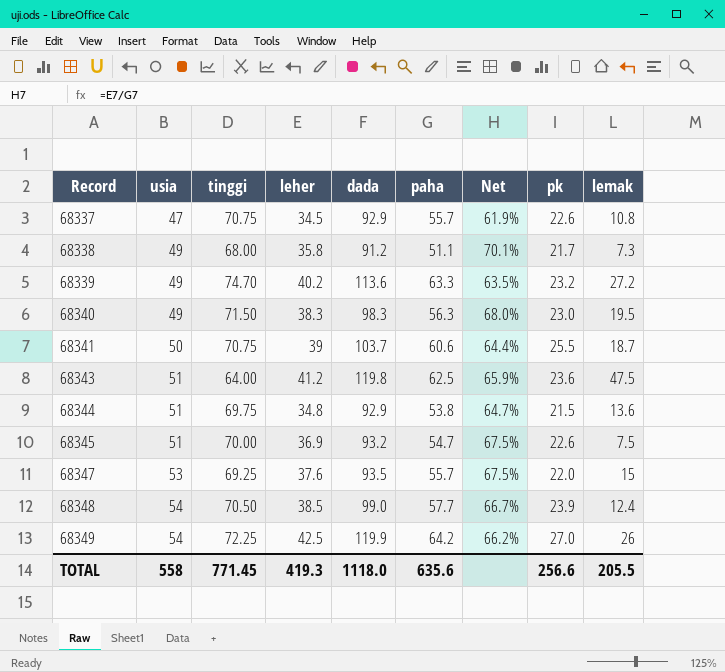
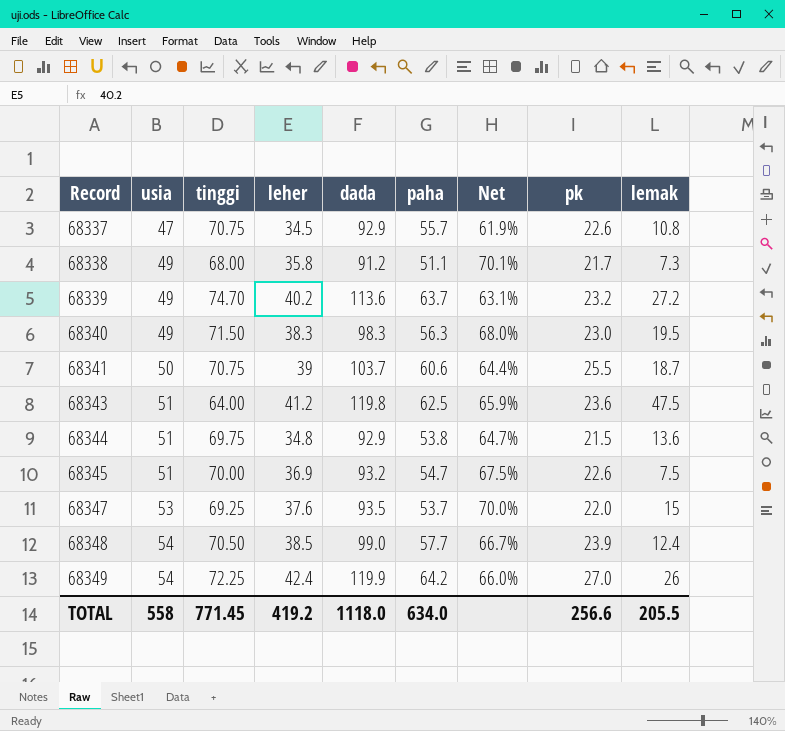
68339 | paha: 63.3 -> 63.7
68339 | Net: 63.5% -> 63.1%
68347 | paha: 55.7 -> 53.7
68347 | Net: 67.5% -> 70.0%
68349 | leher: 42.5 -> 42.4
68349 | Net: 66.2% -> 66.0%
TOTAL | leher: 419.3 -> 419.2
TOTAL | paha: 635.6 -> 634.0

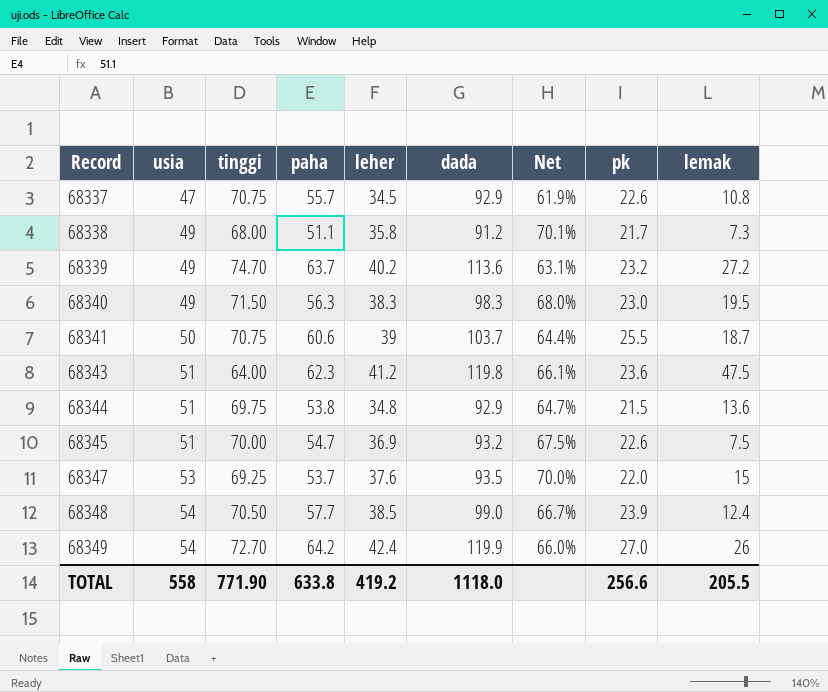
column paha | position: 6 -> 4
68343 | paha: 62.5 -> 62.3
68343 | Net: 65.9% -> 66.1%
68349 | tinggi: 72.25 -> 72.70
TOTAL | tinggi: 771.45 -> 771.90
TOTAL | paha: 634.0 -> 633.8

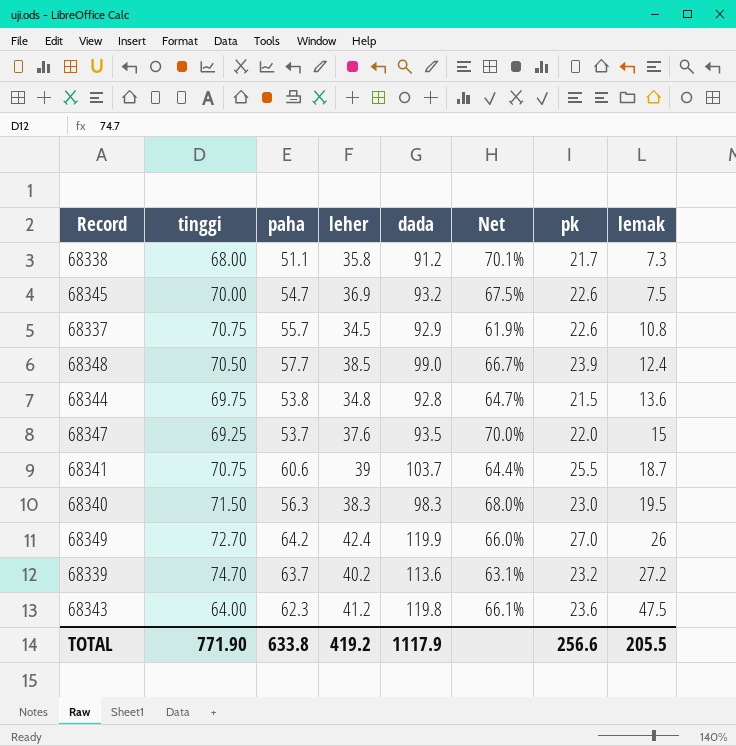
row order: Record ascending -> lemak ascending
column usia | position: 2 -> none
68344 | dada: 92.9 -> 92.8
TOTAL | dada: 1118.0 -> 1117.9

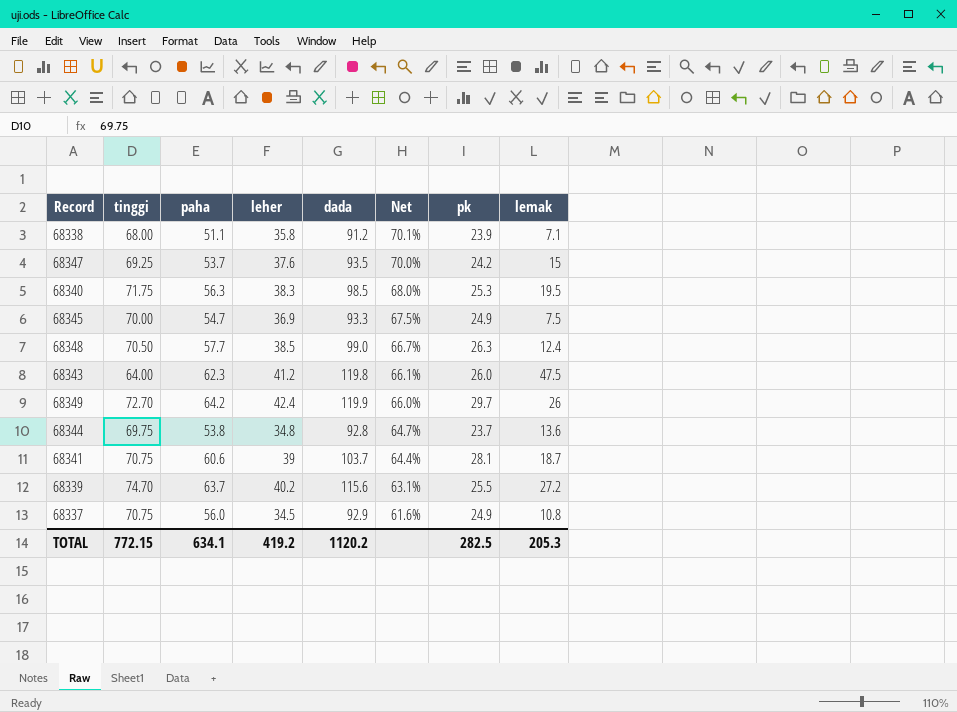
row order: lemak ascending -> Net descending
68338 | pk: 21.7 -> 23.9
68338 | lemak: 7.3 -> 7.1
68347 | pk: 22.0 -> 24.2
68340 | tinggi: 71.50 -> 71.75
68340 | dada: 98.3 -> 98.5
68340 | pk: 23.0 -> 25.3
68345 | dada: 93.2 -> 93.3
68345 | pk: 22.6 -> 24.9
68348 | pk: 23.9 -> 26.3
68343 | pk: 23.6 -> 26.0
68349 | pk: 27.0 -> 29.7
68344 | pk: 21.5 -> 23.7
68341 | pk: 25.5 -> 28.1
68339 | dada: 113.6 -> 115.6
68339 | pk: 23.2 -> 25.5
68337 | paha: 55.7 -> 56.0
68337 | Net: 61.9% -> 61.6%
68337 | pk: 22.6 -> 24.9
TOTAL | tinggi: 771.90 -> 772.15
TOTAL | paha: 633.8 -> 634.1
TOTAL | dada: 1117.9 -> 1120.2
TOTAL | pk: 256.6 -> 282.5
TOTAL | lemak: 205.5 -> 205.3

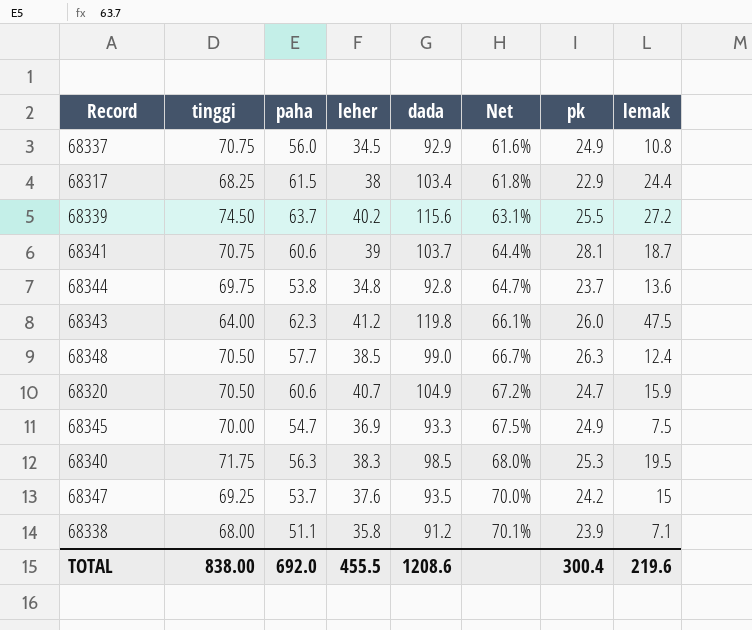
row order: Net descending -> Net ascending
row 68349: 72.70 | 64.2 | 42.4 | 119.9 | 66.0% | 29.7 | 26 -> none
row 68317: none -> 68.25 | 61.5 | 38 | 103.4 | 61.8% | 22.9 | 24.4
68339 | tinggi: 74.70 -> 74.50
row 68320: none -> 70.50 | 60.6 | 40.7 | 104.9 | 67.2% | 24.7 | 15.9
TOTAL | tinggi: 772.15 -> 838.00
TOTAL | paha: 634.1 -> 692.0
TOTAL | leher: 419.2 -> 455.5
TOTAL | dada: 1120.2 -> 1208.6
TOTAL | pk: 282.5 -> 300.4
TOTAL | lemak: 205.3 -> 219.6

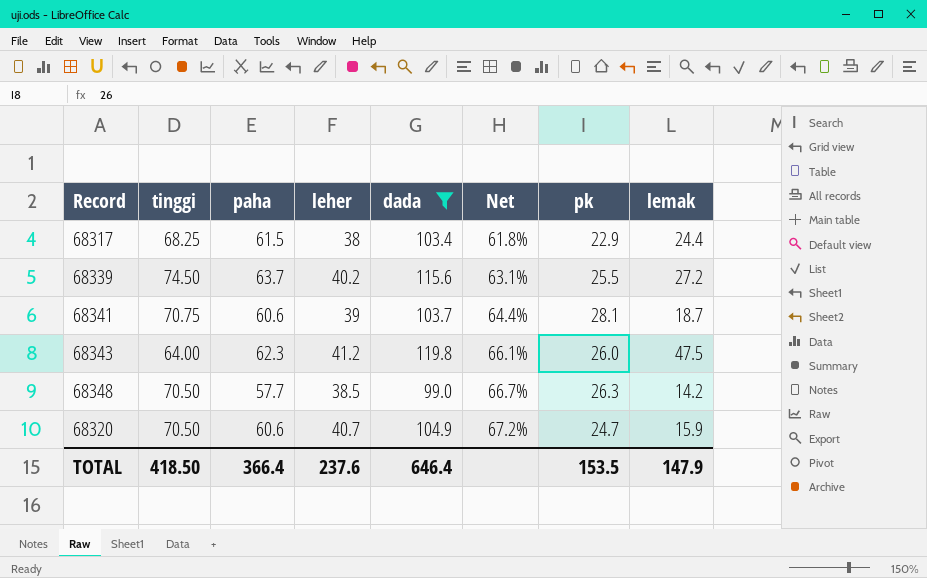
filter: none -> dada >= 99.0
68348 | lemak: 12.4 -> 14.2
TOTAL | tinggi: 838.00 -> 418.50
TOTAL | paha: 692.0 -> 366.4
TOTAL | leher: 455.5 -> 237.6
TOTAL | dada: 1208.6 -> 646.4
TOTAL | pk: 300.4 -> 153.5
TOTAL | lemak: 219.6 -> 147.9

